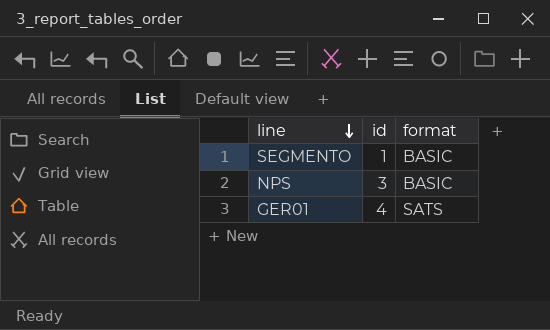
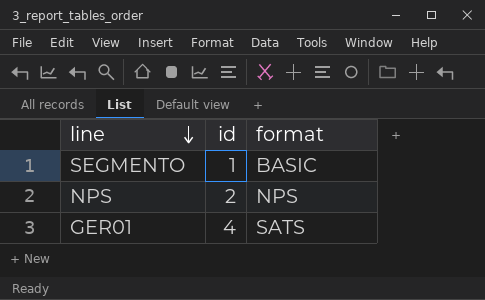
NPS | id: 3 -> 2
NPS | format: BASIC -> NPS

